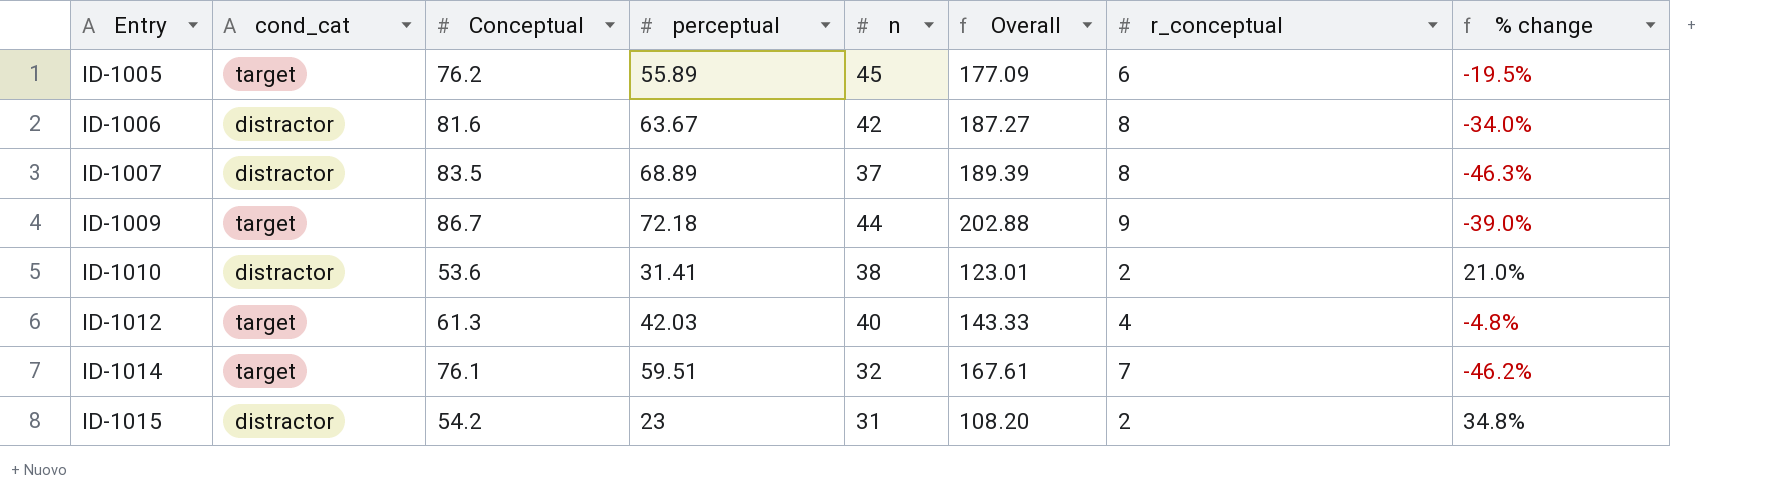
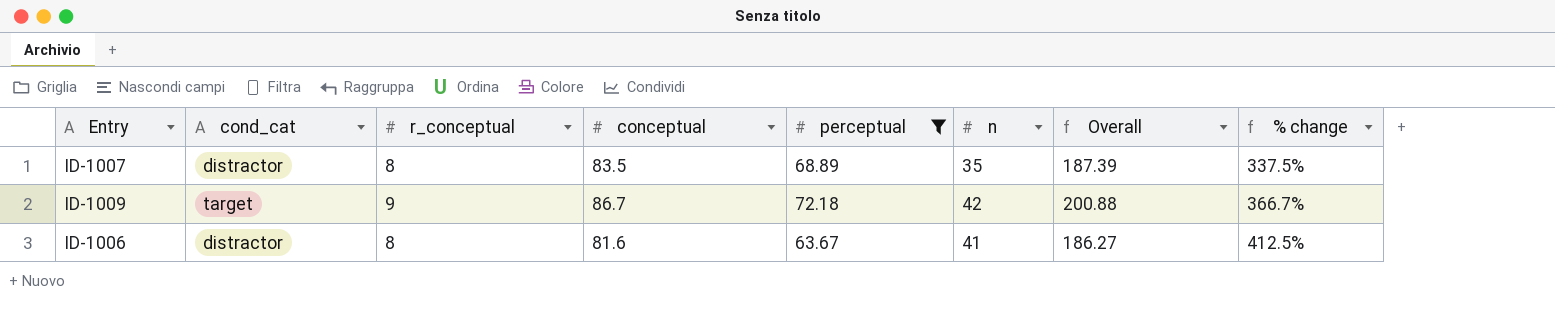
filter: none -> perceptual >= 63.67
row order: Entry ascending -> % change ascending
column r_conceptual | position: 7 -> 3
column name: Conceptual -> conceptual
column % change | formula: ([n] - [perceptual]) / [perceptual] -> ([n] - [r_conceptual]) / [r_conceptual]
ID-1007 | n: 37 -> 35
ID-1007 | Overall: 189.39 -> 187.39
ID-1009 | n: 44 -> 42
ID-1009 | Overall: 202.88 -> 200.88
ID-1006 | n: 42 -> 41
ID-1006 | Overall: 187.27 -> 186.27

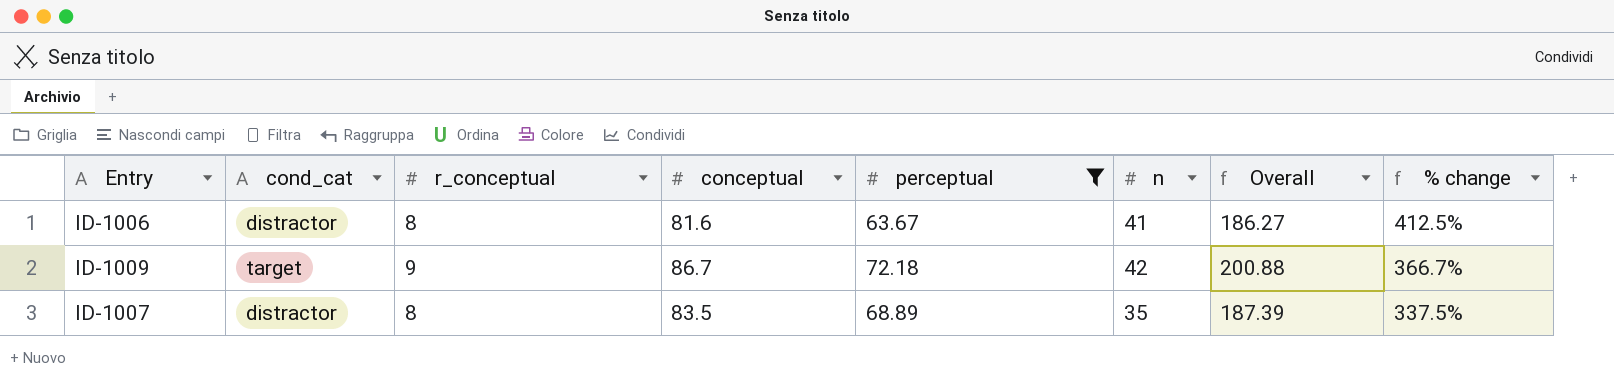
row order: % change ascending -> % change descending

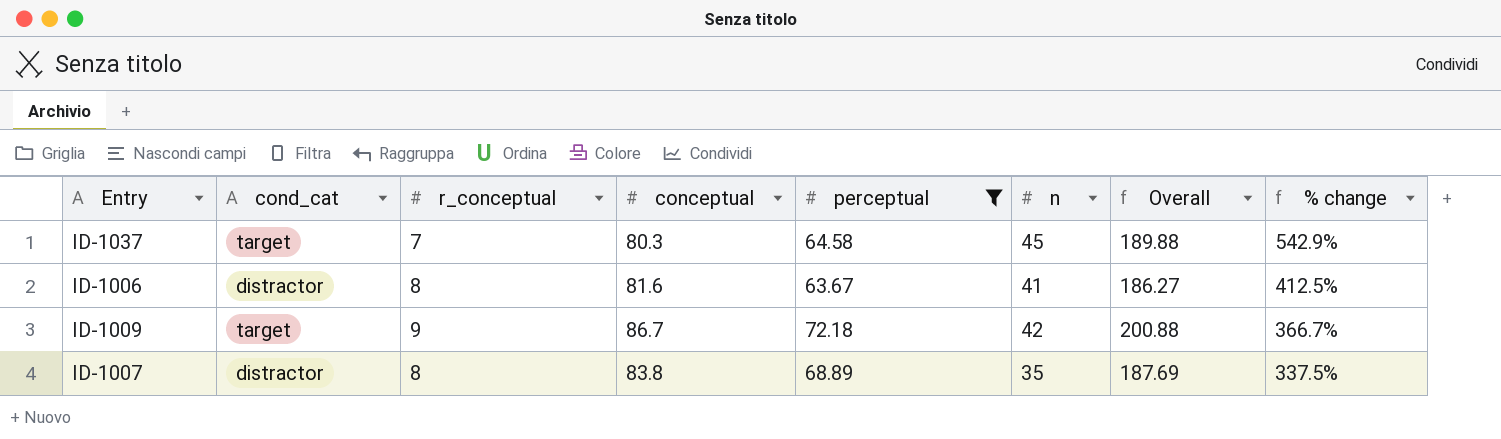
row ID-1037: none -> target | 7 | 80.3 | 64.58 | 45 | 189.88 | 542.9%
ID-1007 | conceptual: 83.5 -> 83.8
ID-1007 | Overall: 187.39 -> 187.69

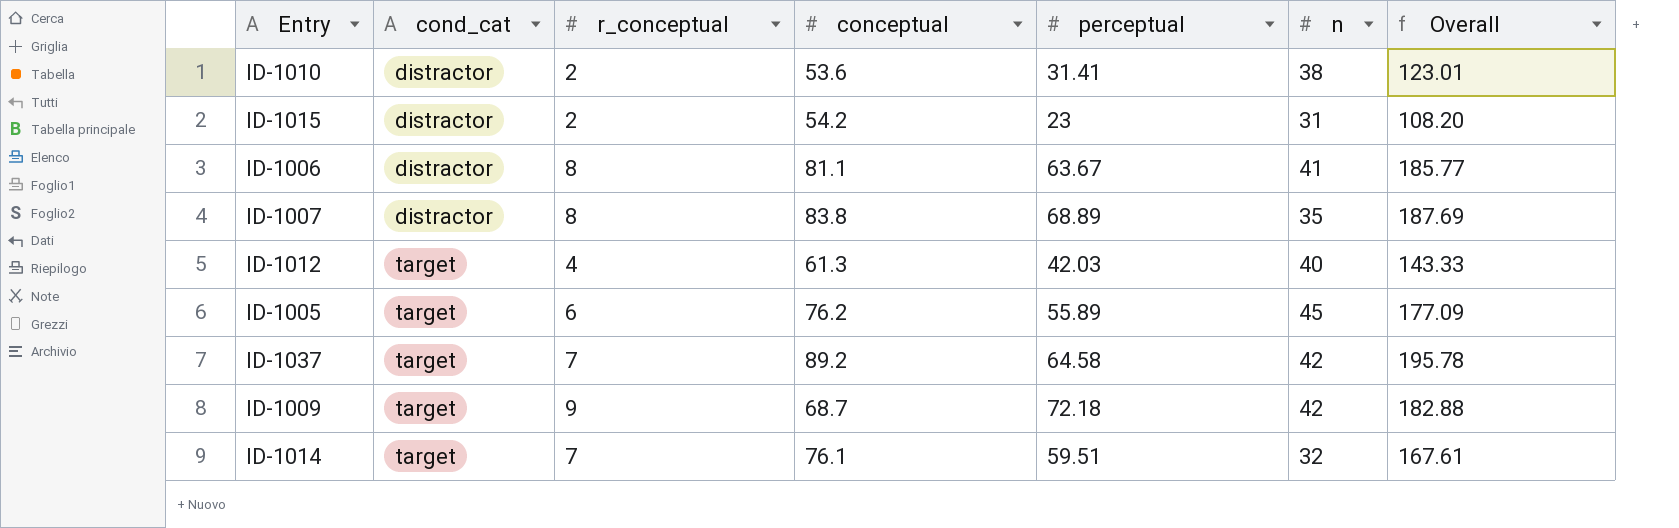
filter: perceptual >= 63.67 -> none
row order: % change descending -> cond_cat ascending
column % change | formula: ([n] - [r_conceptual]) / [r_conceptual] -> none
ID-1006 | conceptual: 81.6 -> 81.1
ID-1006 | Overall: 186.27 -> 185.77
ID-1037 | conceptual: 80.3 -> 89.2
ID-1037 | n: 45 -> 42
ID-1037 | Overall: 189.88 -> 195.78
ID-1009 | conceptual: 86.7 -> 68.7
ID-1009 | Overall: 200.88 -> 182.88

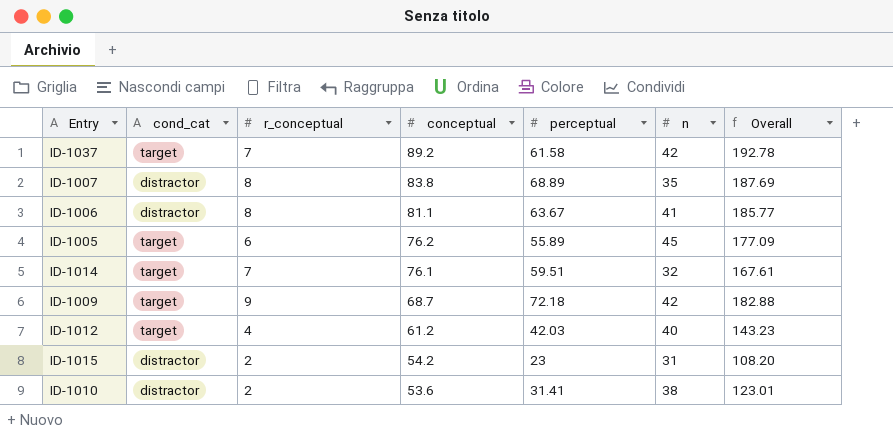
row order: cond_cat ascending -> conceptual descending
ID-1037 | perceptual: 64.58 -> 61.58
ID-1037 | Overall: 195.78 -> 192.78
ID-1012 | conceptual: 61.3 -> 61.2
ID-1012 | Overall: 143.33 -> 143.23

